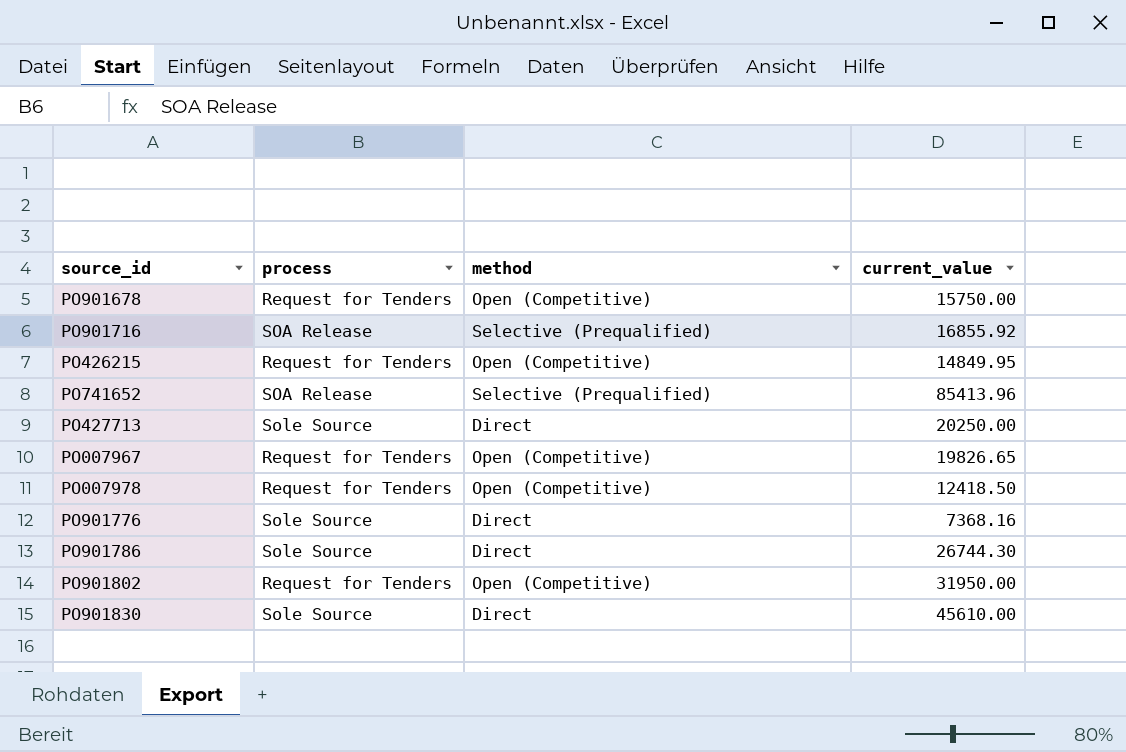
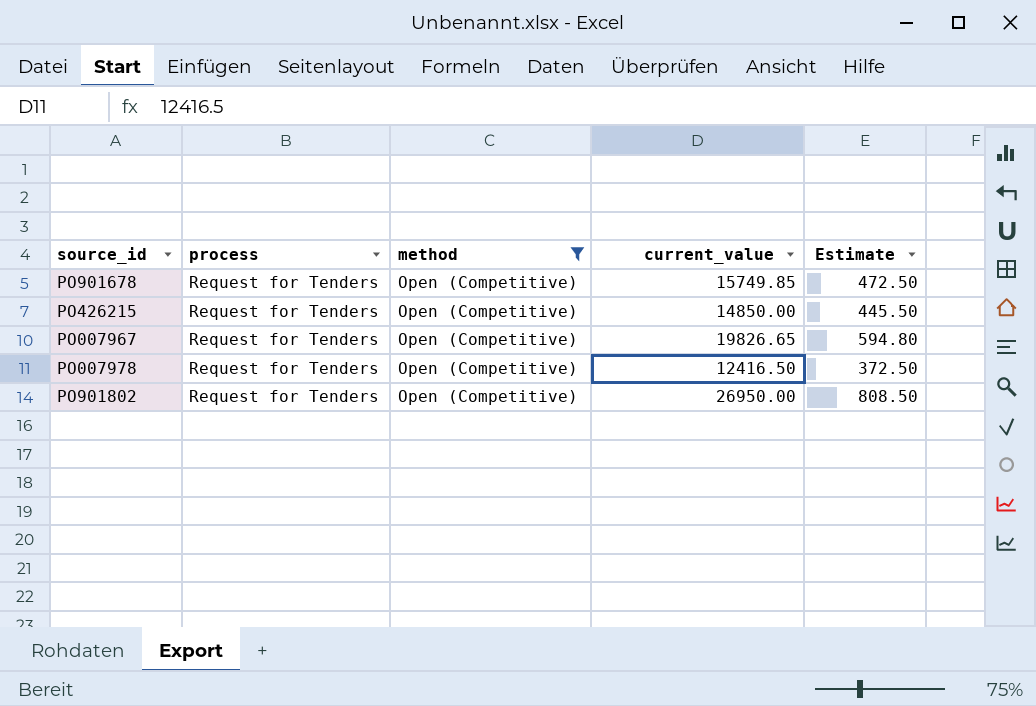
filter: none -> method = Open (Competitive)
column Estimate | formula: none -> [current_value] * 0.03
PO901678 | current_value: 15750.00 -> 15749.85
PO426215 | current_value: 14849.95 -> 14850.00
PO007978 | current_value: 12418.50 -> 12416.50
PO901802 | current_value: 31950.00 -> 26950.00

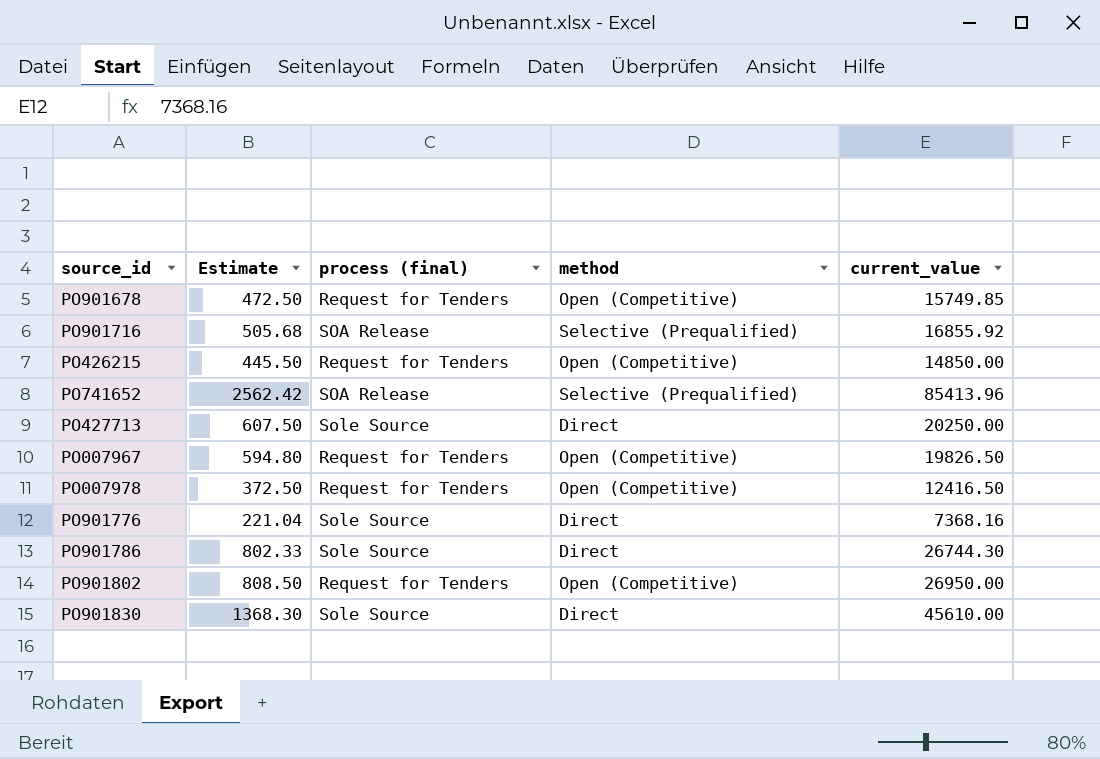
filter: method = Open (Competitive) -> none
column Estimate | position: 5 -> 2
column name: process -> process (final)
PO007967 | current_value: 19826.65 -> 19826.50

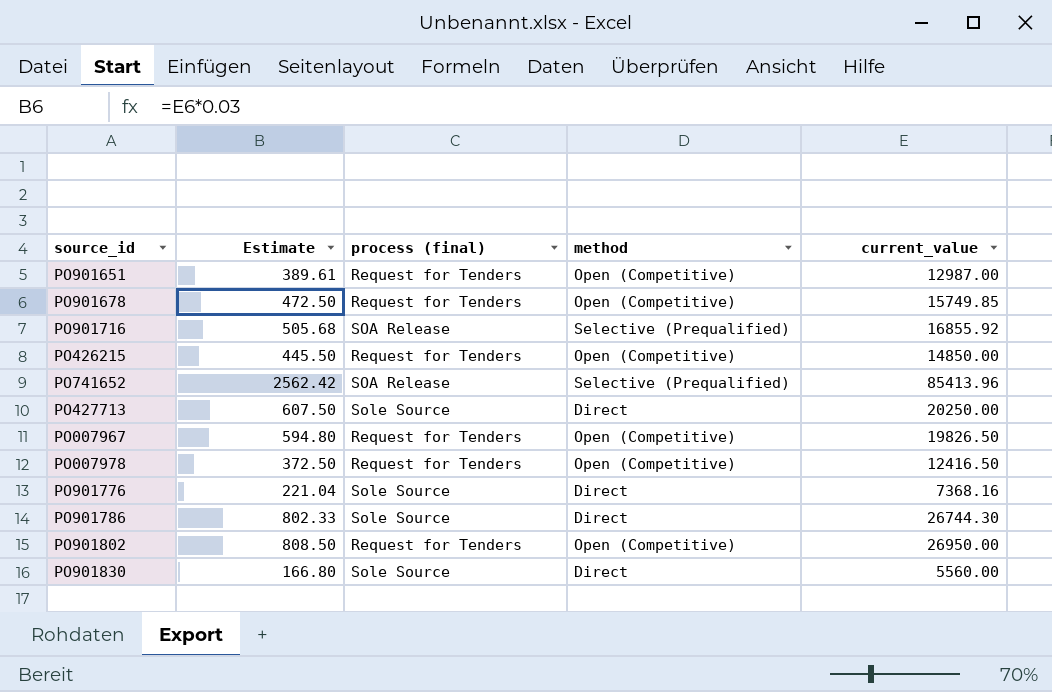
row PO901651: none -> 389.61 | Request for Tenders | Open (Competitive) | 12987.00
PO901830 | Estimate: 1368.30 -> 166.80
PO901830 | current_value: 45610.00 -> 5560.00

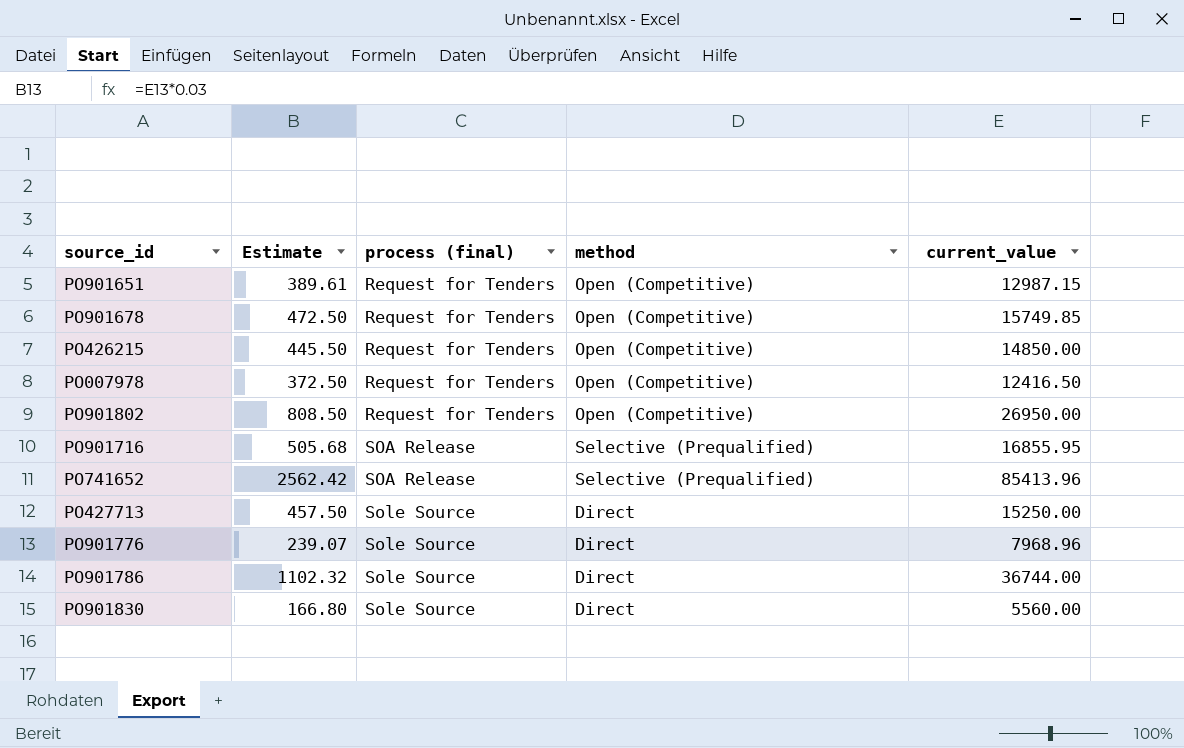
row order: none -> process (final) ascending
row PO007967: 594.80 | Request for Tenders | Open (Competitive) | 19826.50 -> none
PO901651 | current_value: 12987.00 -> 12987.15
PO901716 | current_value: 16855.92 -> 16855.95
PO427713 | Estimate: 607.50 -> 457.50
PO427713 | current_value: 20250.00 -> 15250.00
PO901776 | Estimate: 221.04 -> 239.07
PO901776 | current_value: 7368.16 -> 7968.96
PO901786 | Estimate: 802.33 -> 1102.32
PO901786 | current_value: 26744.30 -> 36744.00

